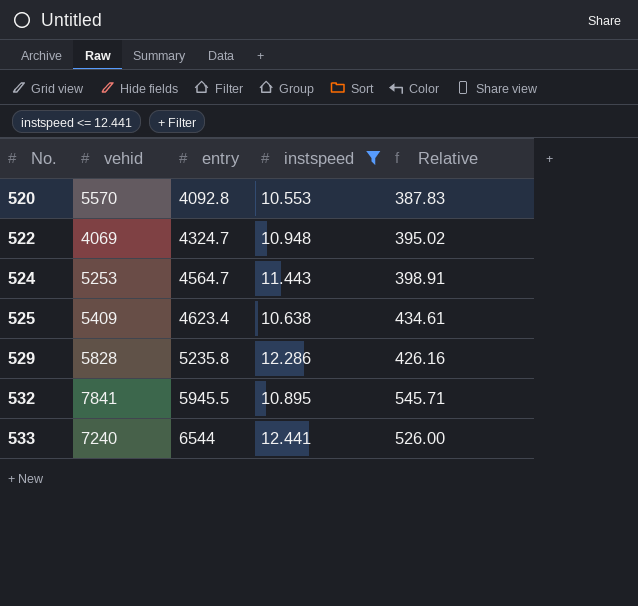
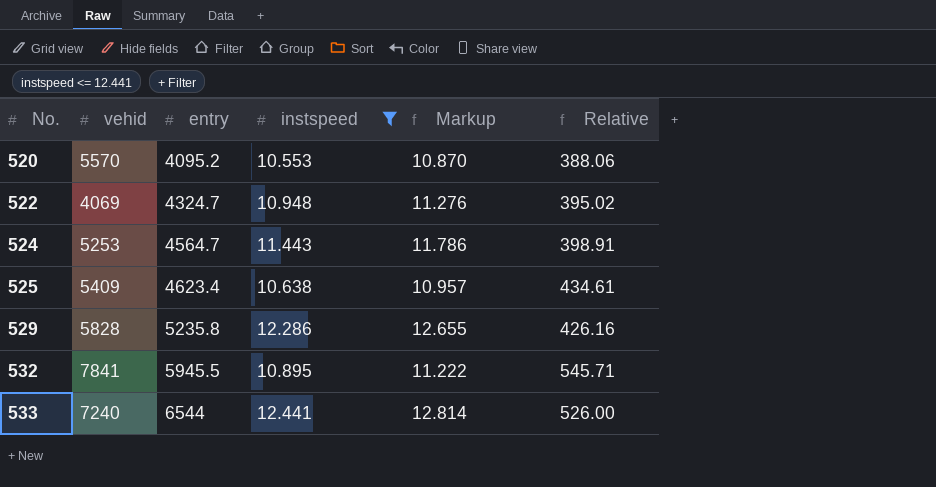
column Markup | formula: none -> [instspeed] * 1.03
520 | entry: 4092.8 -> 4095.2
520 | Relative: 387.83 -> 388.06

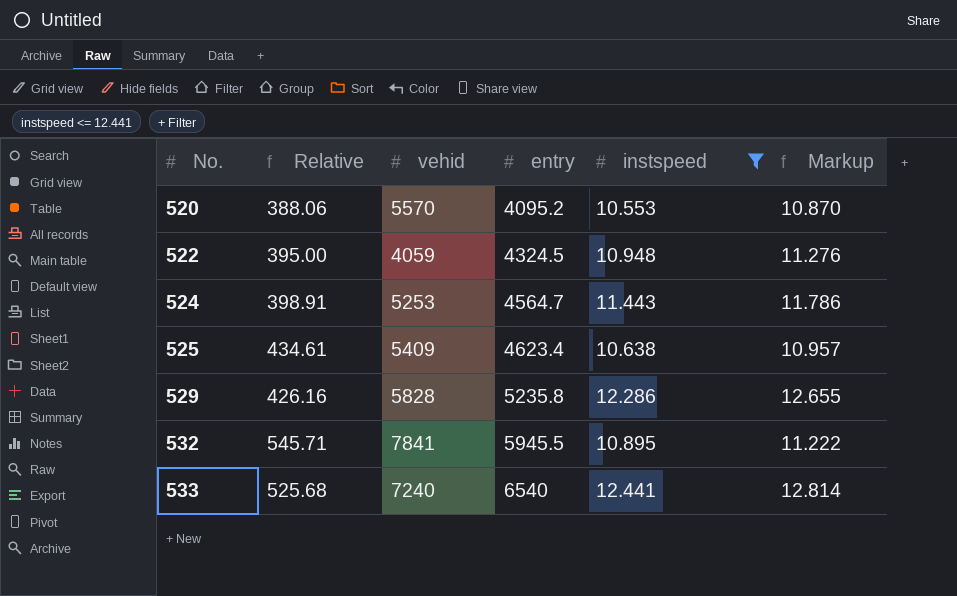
column Relative | position: 6 -> 2
522 | Relative: 395.02 -> 395.00
522 | vehid: 4069 -> 4059
522 | entry: 4324.7 -> 4324.5
533 | Relative: 526.00 -> 525.68
533 | entry: 6544 -> 6540

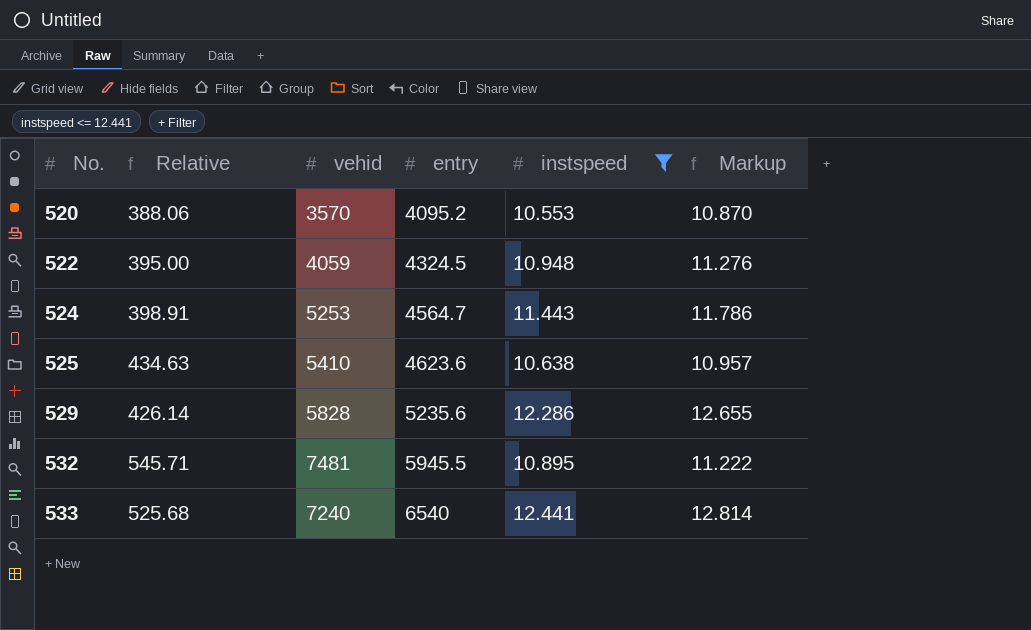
520 | vehid: 5570 -> 3570
525 | Relative: 434.61 -> 434.63
525 | vehid: 5409 -> 5410
525 | entry: 4623.4 -> 4623.6
529 | Relative: 426.16 -> 426.14
529 | entry: 5235.8 -> 5235.6
532 | vehid: 7841 -> 7481

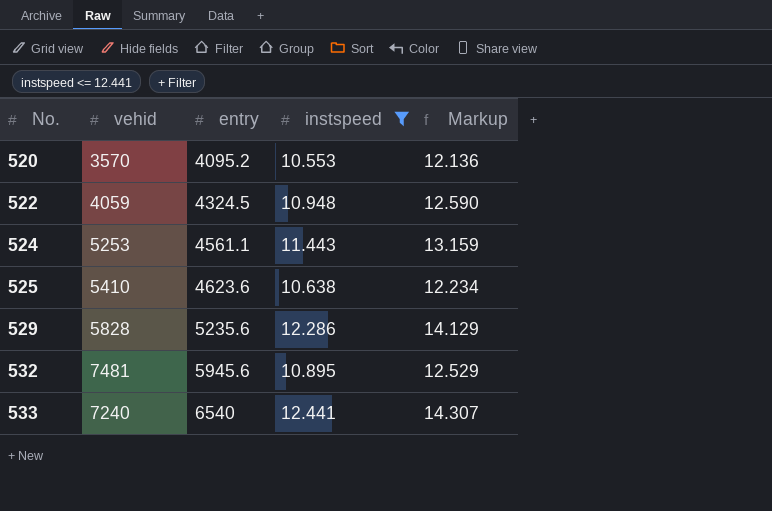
column Relative | formula: [entry] / [instspeed] -> none
column Markup | formula: [instspeed] * 1.03 -> [instspeed] * 1.15
524 | entry: 4564.7 -> 4561.1
532 | entry: 5945.5 -> 5945.6

